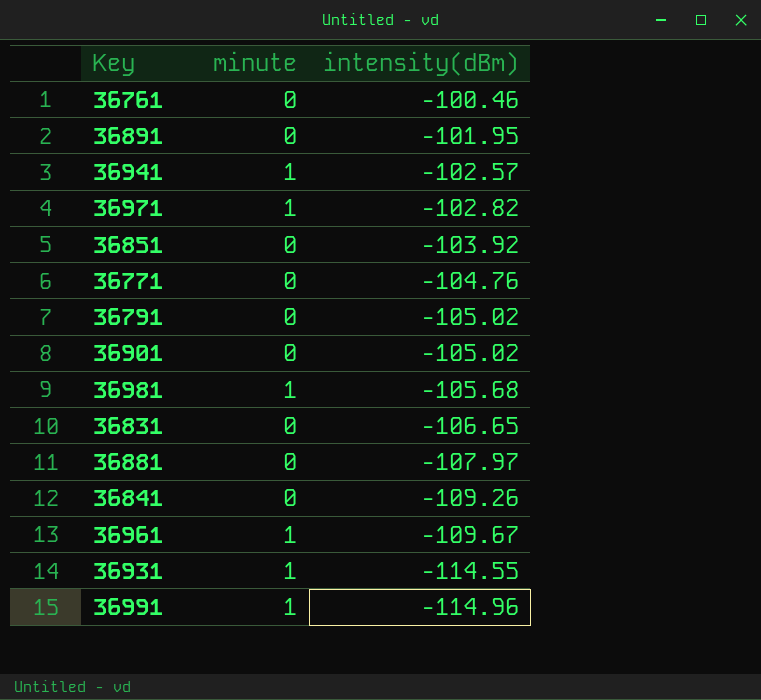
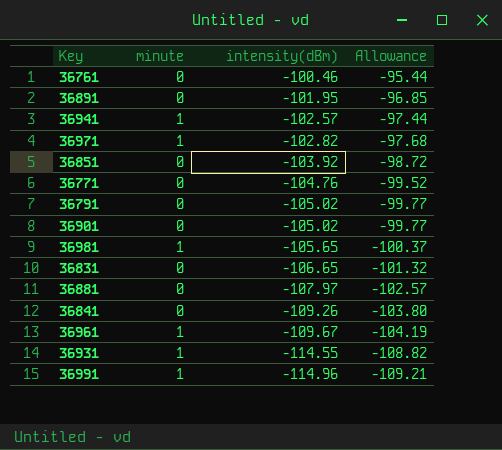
column Allowance | formula: none -> [intensity(dBm)] * 0.95
36981 | intensity(dBm): -105.68 -> -105.65

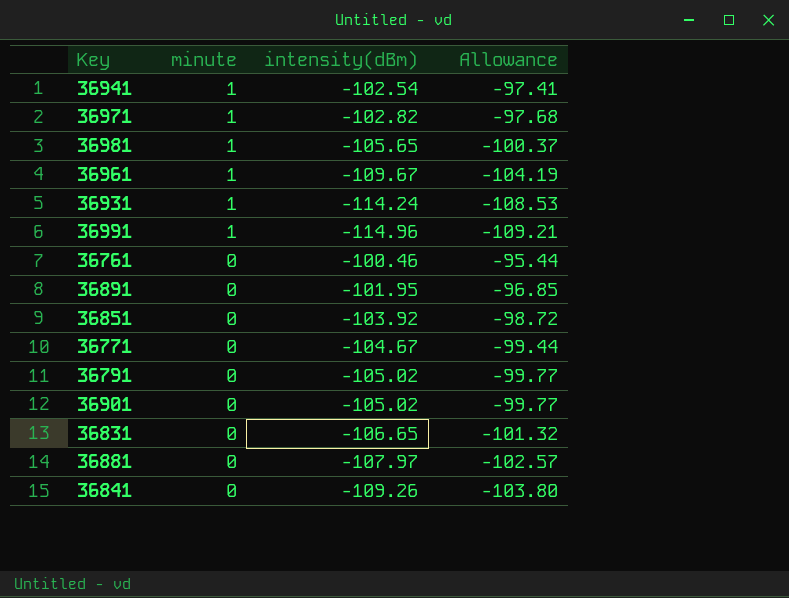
row order: intensity(dBm) descending -> minute descending
36941 | intensity(dBm): -102.57 -> -102.54
36941 | Allowance: -97.44 -> -97.41
36931 | intensity(dBm): -114.55 -> -114.24
36931 | Allowance: -108.82 -> -108.53
36771 | intensity(dBm): -104.76 -> -104.67
36771 | Allowance: -99.52 -> -99.44

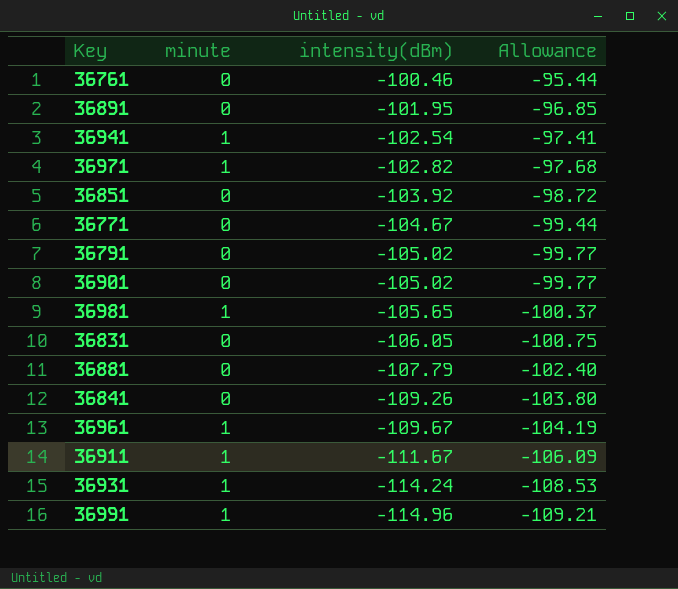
row order: minute descending -> intensity(dBm) descending
36831 | intensity(dBm): -106.65 -> -106.05
36831 | Allowance: -101.32 -> -100.75
36881 | intensity(dBm): -107.97 -> -107.79
36881 | Allowance: -102.57 -> -102.40
row 36911: none -> 1 | -111.67 | -106.09

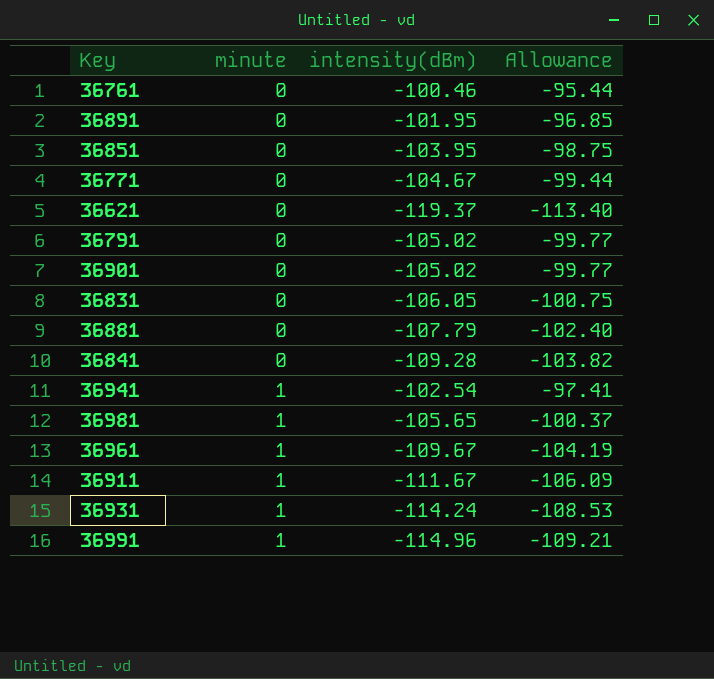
row order: intensity(dBm) descending -> minute ascending
row 36971: 1 | -102.82 | -97.68 -> none
36851 | intensity(dBm): -103.92 -> -103.95
36851 | Allowance: -98.72 -> -98.75
row 36621: none -> 0 | -119.37 | -113.40
36841 | intensity(dBm): -109.26 -> -109.28
36841 | Allowance: -103.80 -> -103.82

